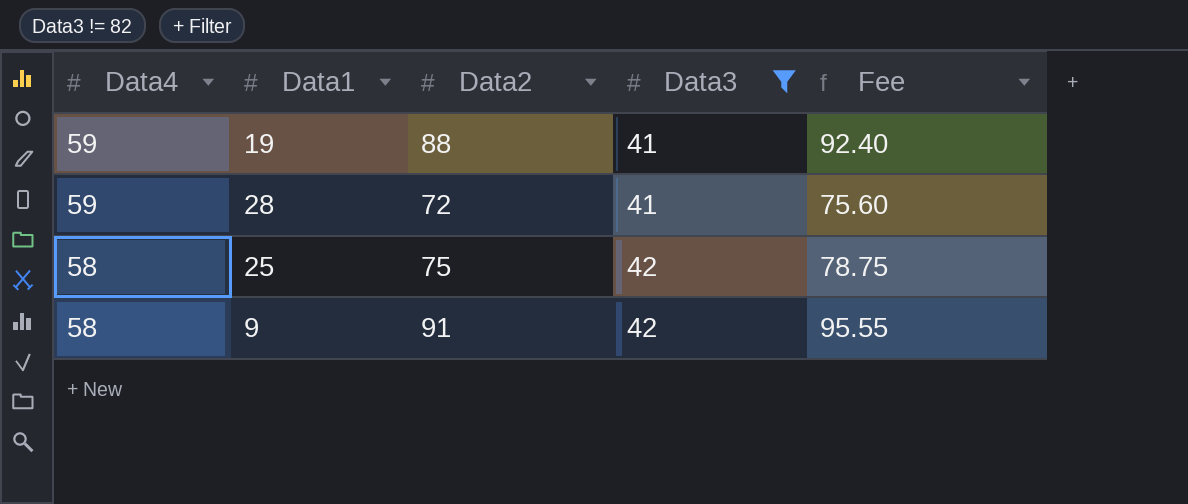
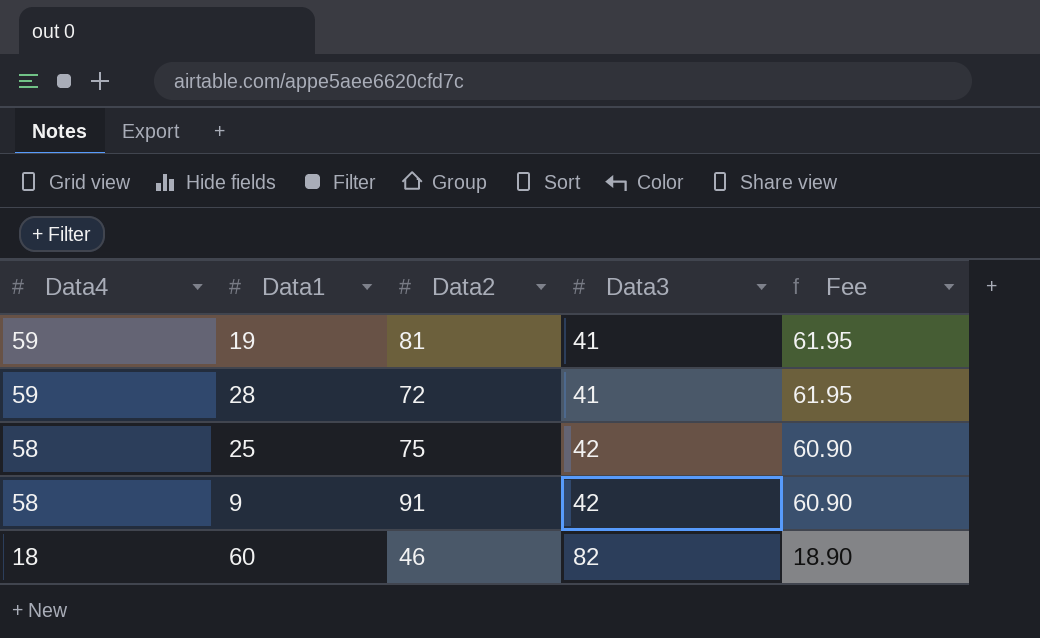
filter: Data3 != 82 -> none
column Fee | formula: [Data2] * 1.05 -> [Data4] * 1.05
19 | Data2: 88 -> 81

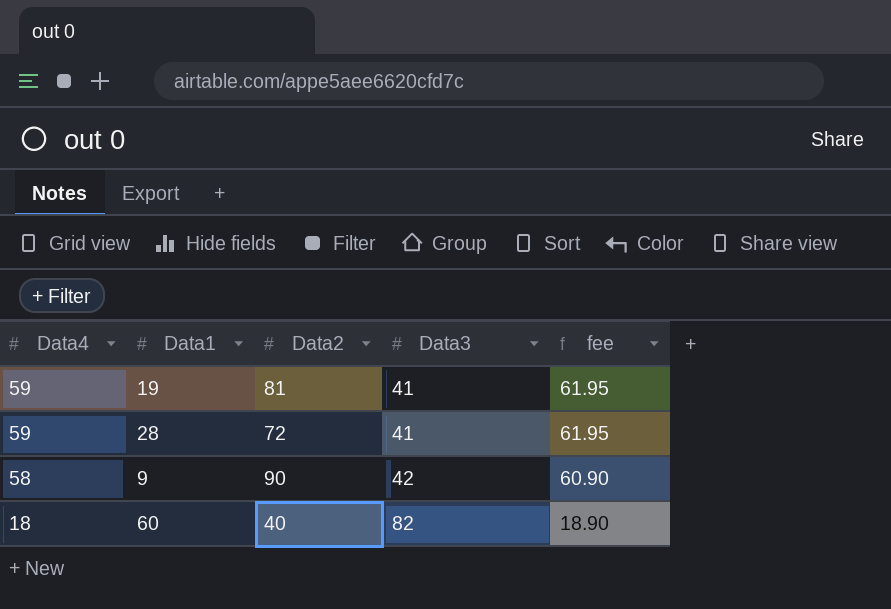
column name: Fee -> fee
row 25: 58 | 75 | 42 | 60.90 -> none
9 | Data2: 91 -> 90
60 | Data2: 46 -> 40

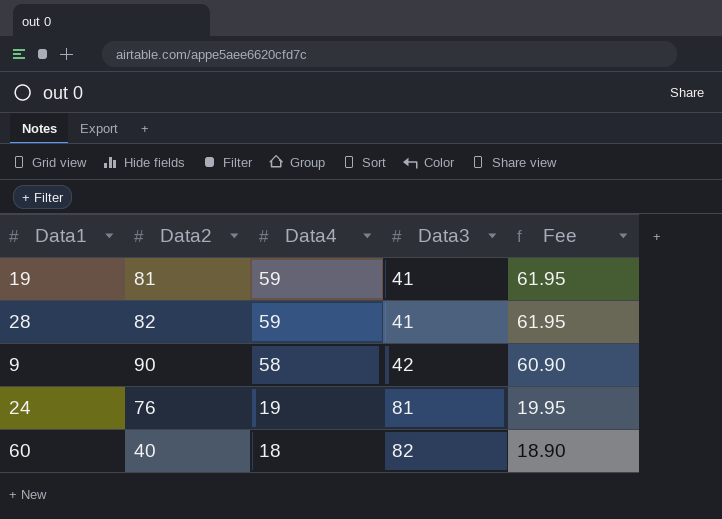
column Data4 | position: 1 -> 3
column name: fee -> Fee
28 | Data2: 72 -> 82
row 24: none -> 76 | 19 | 81 | 19.95

